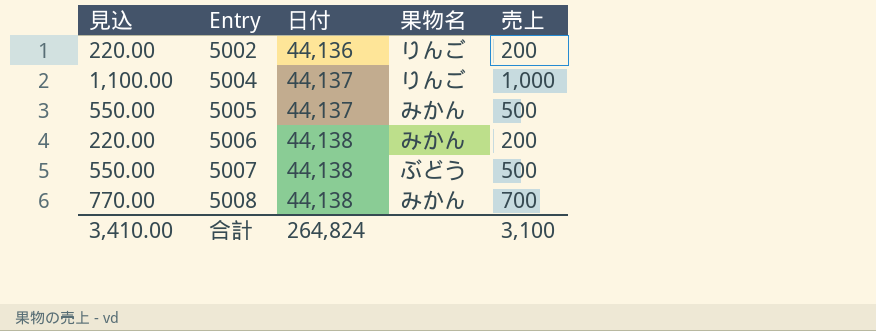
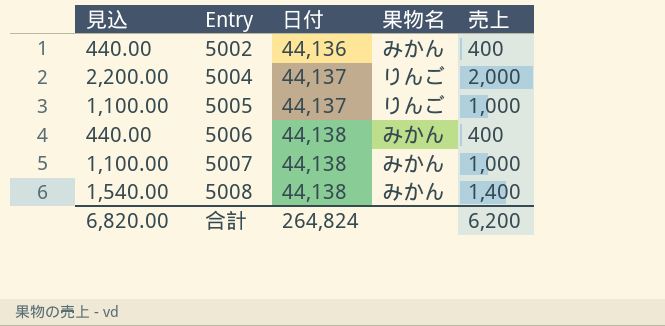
5002 | 見込: 220.00 -> 440.00
5002 | 果物名: りんご -> みかん
5002 | 売上: 200 -> 400
5004 | 見込: 1,100.00 -> 2,200.00
5004 | 売上: 1,000 -> 2,000
5005 | 見込: 550.00 -> 1,100.00
5005 | 果物名: みかん -> りんご
5005 | 売上: 500 -> 1,000
5006 | 見込: 220.00 -> 440.00
5006 | 売上: 200 -> 400
5007 | 見込: 550.00 -> 1,100.00
5007 | 果物名: ぶどう -> みかん
5007 | 売上: 500 -> 1,000
5008 | 見込: 770.00 -> 1,540.00
5008 | 売上: 700 -> 1,400
合計 | 見込: 3,410.00 -> 6,820.00
合計 | 売上: 3,100 -> 6,200

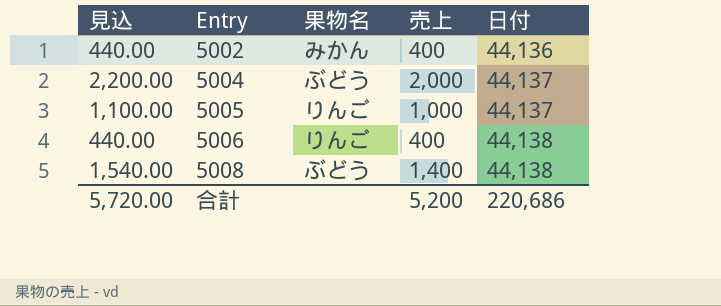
column 日付 | position: 3 -> 5
row 5007: 1,100.00 | 44,138 | みかん | 1,000 -> none
5004 | 果物名: りんご -> ぶどう
5006 | 果物名: みかん -> りんご
5008 | 果物名: みかん -> ぶどう
合計 | 見込: 6,820.00 -> 5,720.00
合計 | 売上: 6,200 -> 5,200
合計 | 日付: 264,824 -> 220,686

